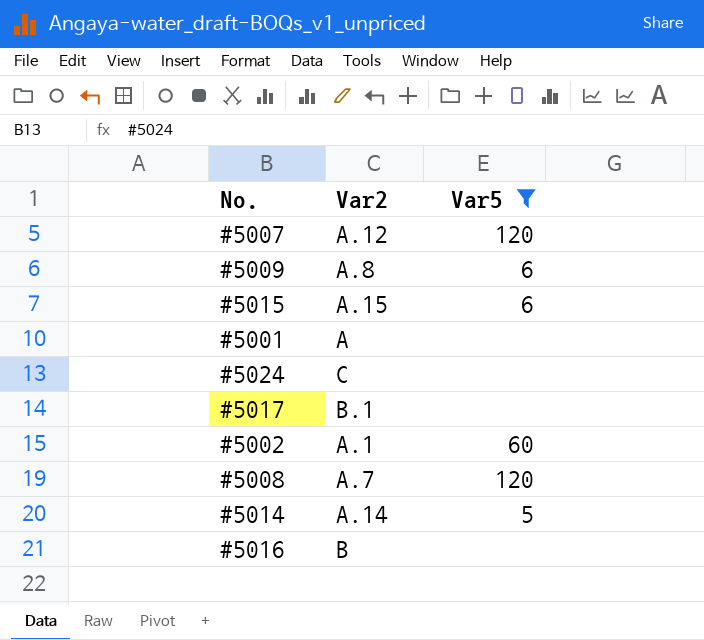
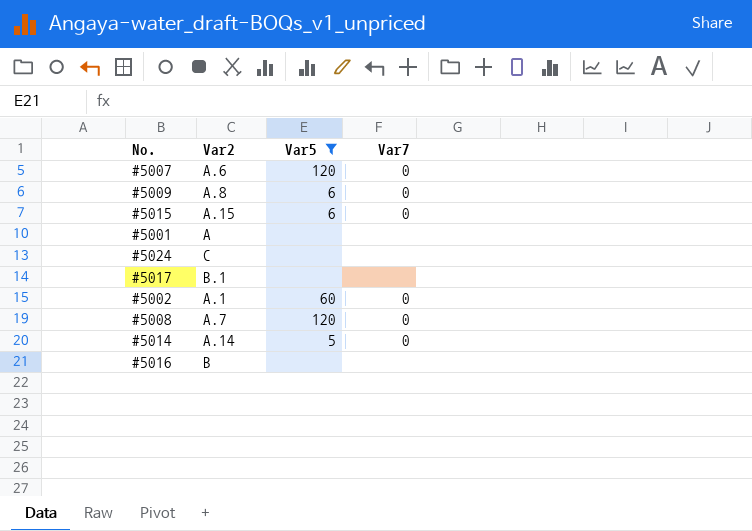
column Var7 | position: none -> 4
#5007 | Var2: A.12 -> A.6

